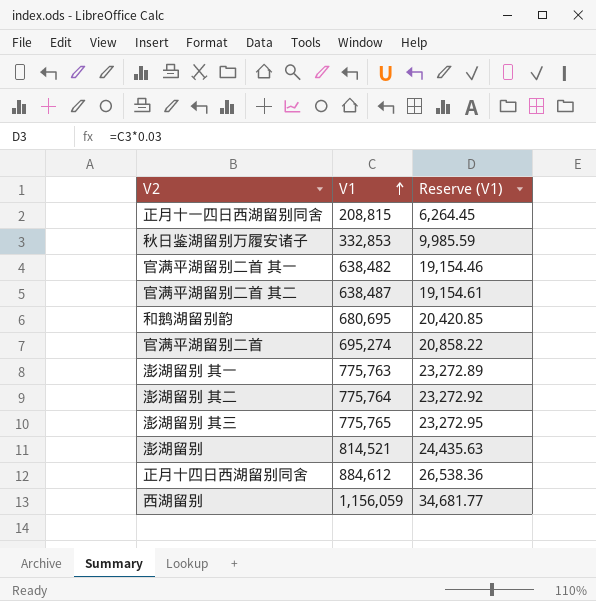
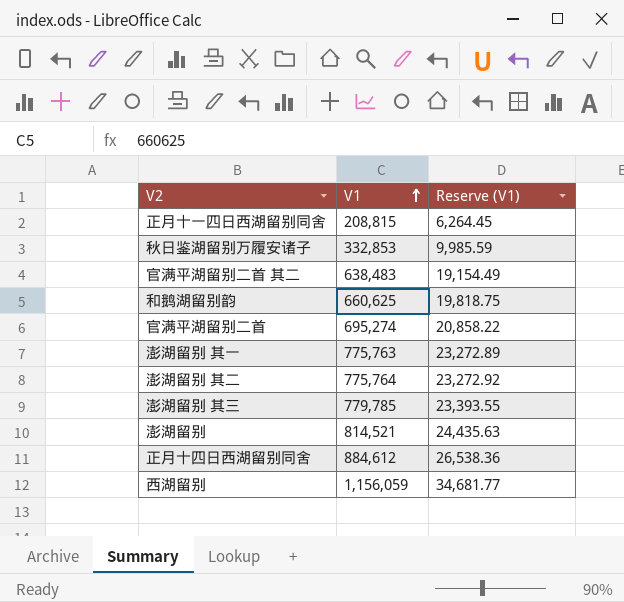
row 官满平湖留别二首 其一: 638,482 | 19,154.46 -> none
官满平湖留别二首 其二 | V1: 638,487 -> 638,483
官满平湖留别二首 其二 | Reserve (V1): 19,154.61 -> 19,154.49
和鹅湖留别韵 | V1: 680,695 -> 660,625
和鹅湖留别韵 | Reserve (V1): 20,420.85 -> 19,818.75
澎湖留别 其三 | V1: 775,765 -> 779,785
澎湖留别 其三 | Reserve (V1): 23,272.95 -> 23,393.55

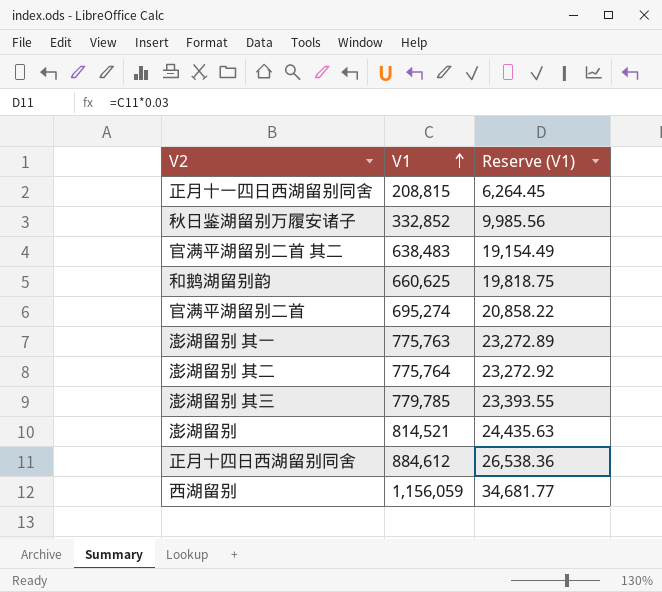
秋日鉴湖留别万履安诸子 | V1: 332,853 -> 332,852
秋日鉴湖留别万履安诸子 | Reserve (V1): 9,985.59 -> 9,985.56

